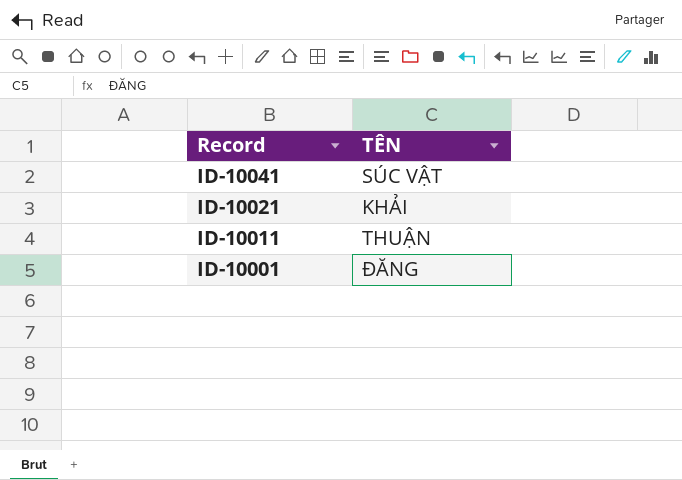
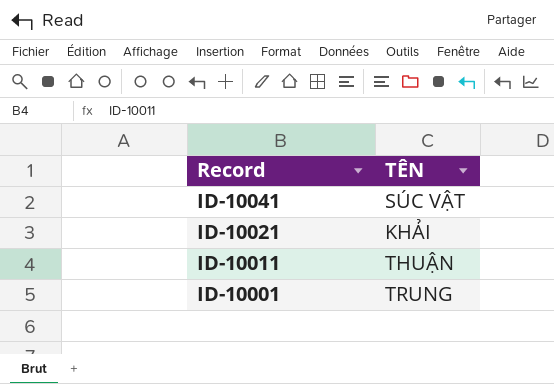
ID-10001 | TÊN: ĐĂNG -> TRUNG

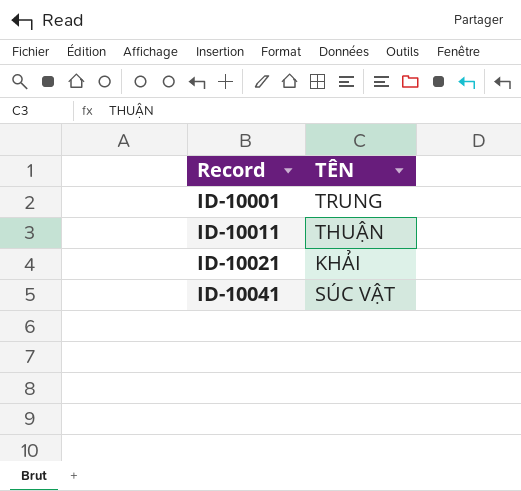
row order: Record descending -> Record ascending

